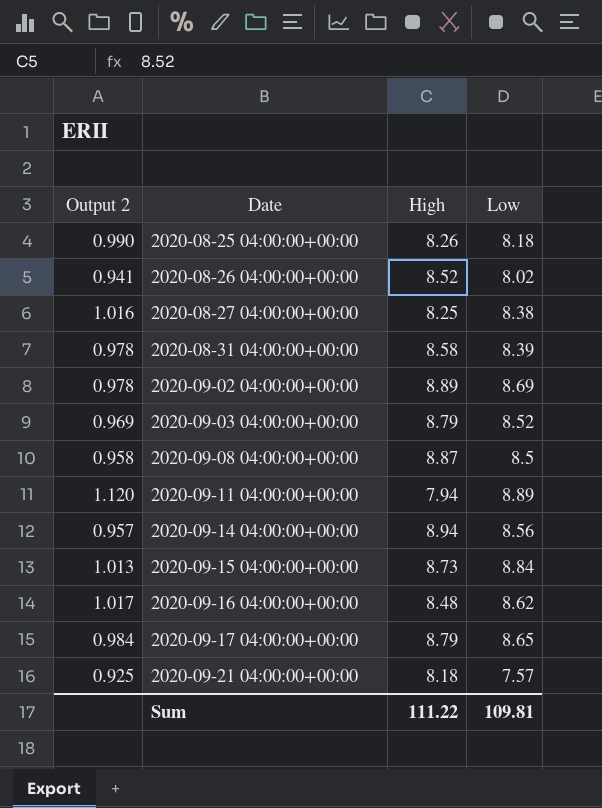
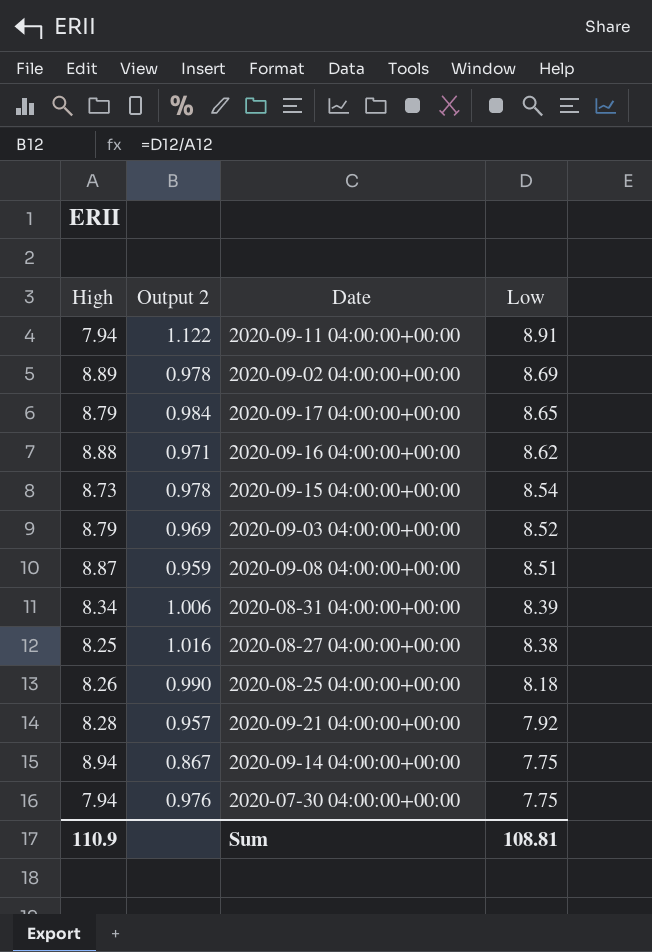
row order: Date ascending -> Low descending
column High | position: 3 -> 1
row 2020-08-26 04:00:00+00:00: 0.941 | 8.52 | 8.02 -> none
2020-09-11 04:00:00+00:00 | Output 2: 1.120 -> 1.122
2020-09-11 04:00:00+00:00 | Low: 8.89 -> 8.91
2020-09-16 04:00:00+00:00 | High: 8.48 -> 8.88
2020-09-16 04:00:00+00:00 | Output 2: 1.017 -> 0.971
2020-09-15 04:00:00+00:00 | Output 2: 1.013 -> 0.978
2020-09-15 04:00:00+00:00 | Low: 8.84 -> 8.54
2020-09-08 04:00:00+00:00 | Output 2: 0.958 -> 0.959
2020-09-08 04:00:00+00:00 | Low: 8.5 -> 8.51
2020-08-31 04:00:00+00:00 | High: 8.58 -> 8.34
2020-08-31 04:00:00+00:00 | Output 2: 0.978 -> 1.006
2020-09-21 04:00:00+00:00 | High: 8.18 -> 8.28
2020-09-21 04:00:00+00:00 | Output 2: 0.925 -> 0.957
2020-09-21 04:00:00+00:00 | Low: 7.57 -> 7.92
2020-09-14 04:00:00+00:00 | Output 2: 0.957 -> 0.867
2020-09-14 04:00:00+00:00 | Low: 8.56 -> 7.75
row 2020-07-30 04:00:00+00:00: none -> 7.94 | 0.976 | 7.75
Sum | High: 111.22 -> 110.9
Sum | Low: 109.81 -> 108.81

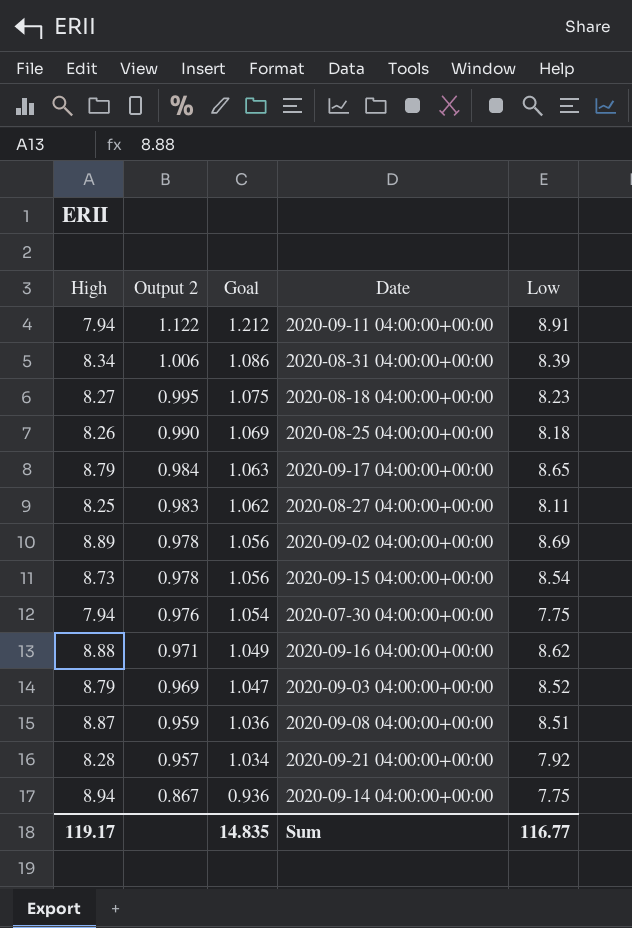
row order: Low descending -> Output 2 descending
column Goal | formula: none -> [Output 2] * 1.08
row 2020-08-18 04:00:00+00:00: none -> 8.27 | 0.995 | 1.075 | 8.23
2020-08-27 04:00:00+00:00 | Output 2: 1.016 -> 0.983
2020-08-27 04:00:00+00:00 | Low: 8.38 -> 8.11
Sum | High: 110.9 -> 119.17
Sum | Low: 108.81 -> 116.77

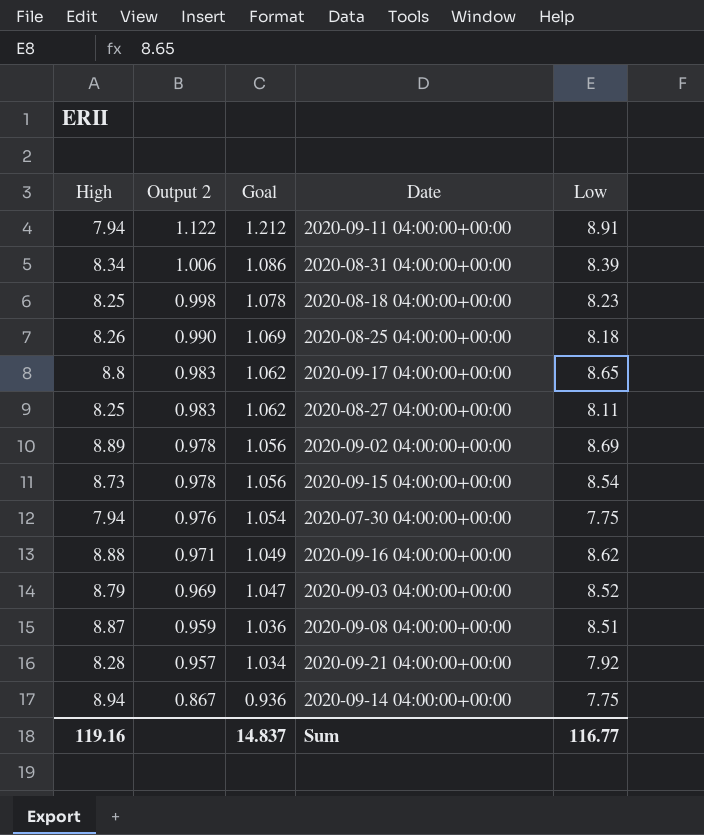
2020-08-18 04:00:00+00:00 | High: 8.27 -> 8.25
2020-08-18 04:00:00+00:00 | Output 2: 0.995 -> 0.998
2020-08-18 04:00:00+00:00 | Goal: 1.075 -> 1.078
2020-09-17 04:00:00+00:00 | High: 8.79 -> 8.8
2020-09-17 04:00:00+00:00 | Output 2: 0.984 -> 0.983
2020-09-17 04:00:00+00:00 | Goal: 1.063 -> 1.062
Sum | High: 119.17 -> 119.16
Sum | Goal: 14.835 -> 14.837

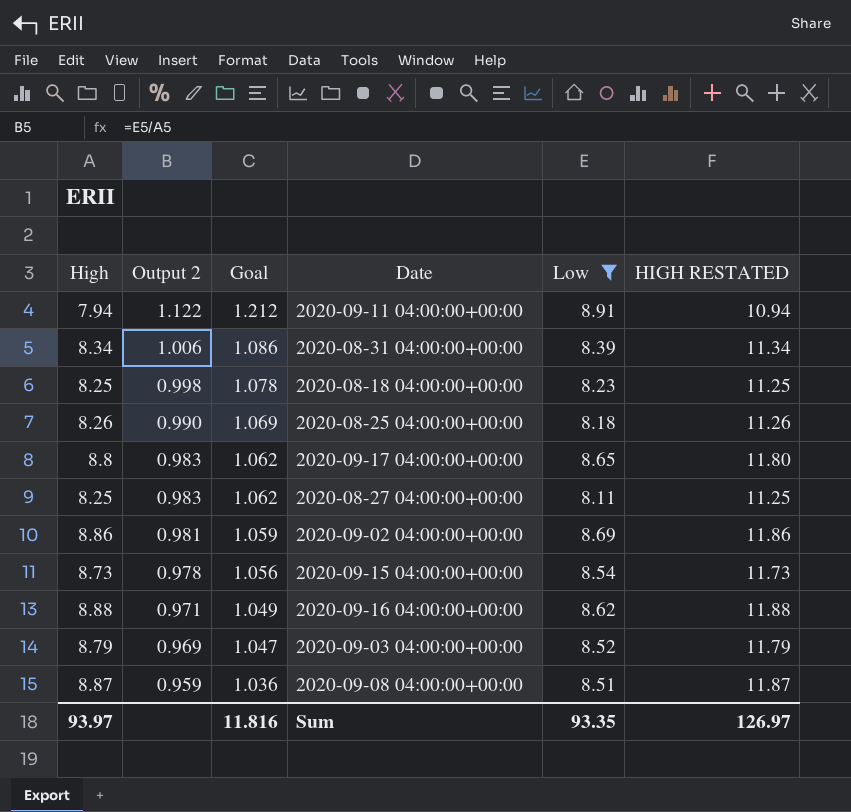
filter: none -> Low >= 8.11
column HIGH RESTATED | formula: none -> [High] + 3
2020-09-02 04:00:00+00:00 | High: 8.89 -> 8.86
2020-09-02 04:00:00+00:00 | Output 2: 0.978 -> 0.981
2020-09-02 04:00:00+00:00 | Goal: 1.056 -> 1.059
Sum | High: 119.16 -> 93.97
Sum | Goal: 14.837 -> 11.816
Sum | Low: 116.77 -> 93.35

